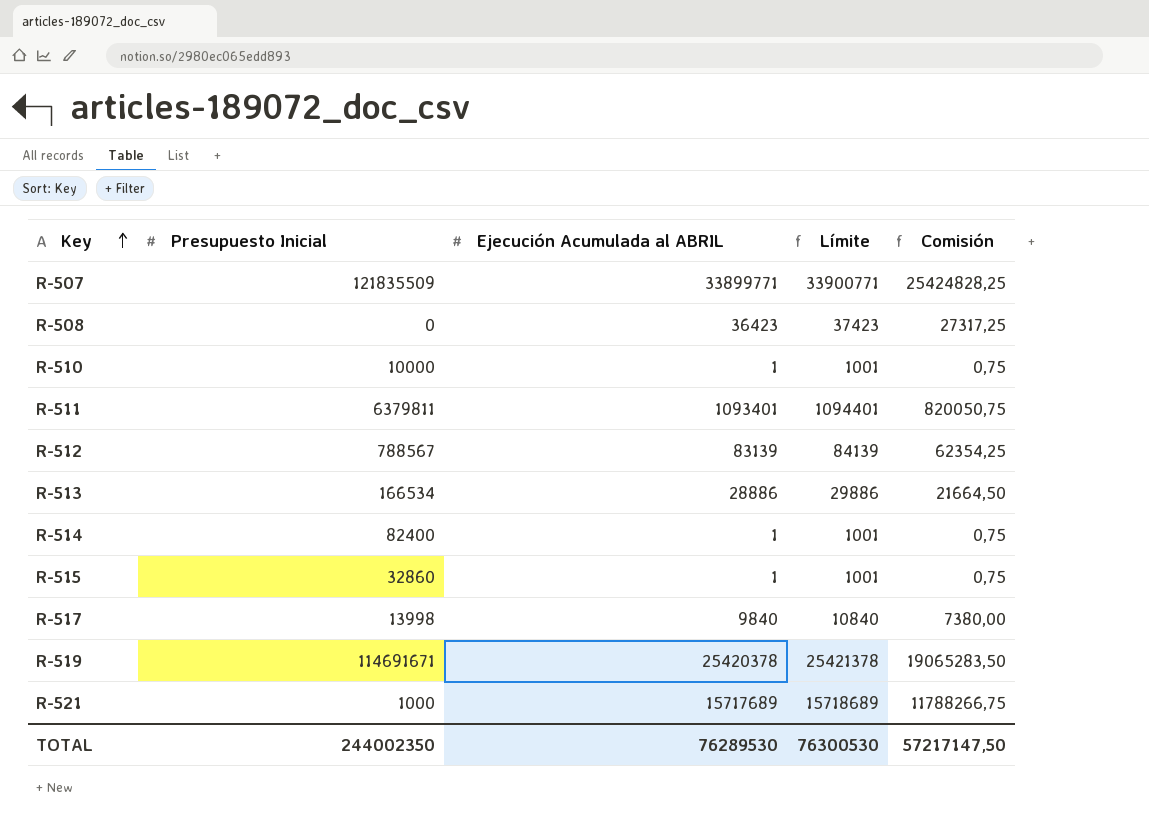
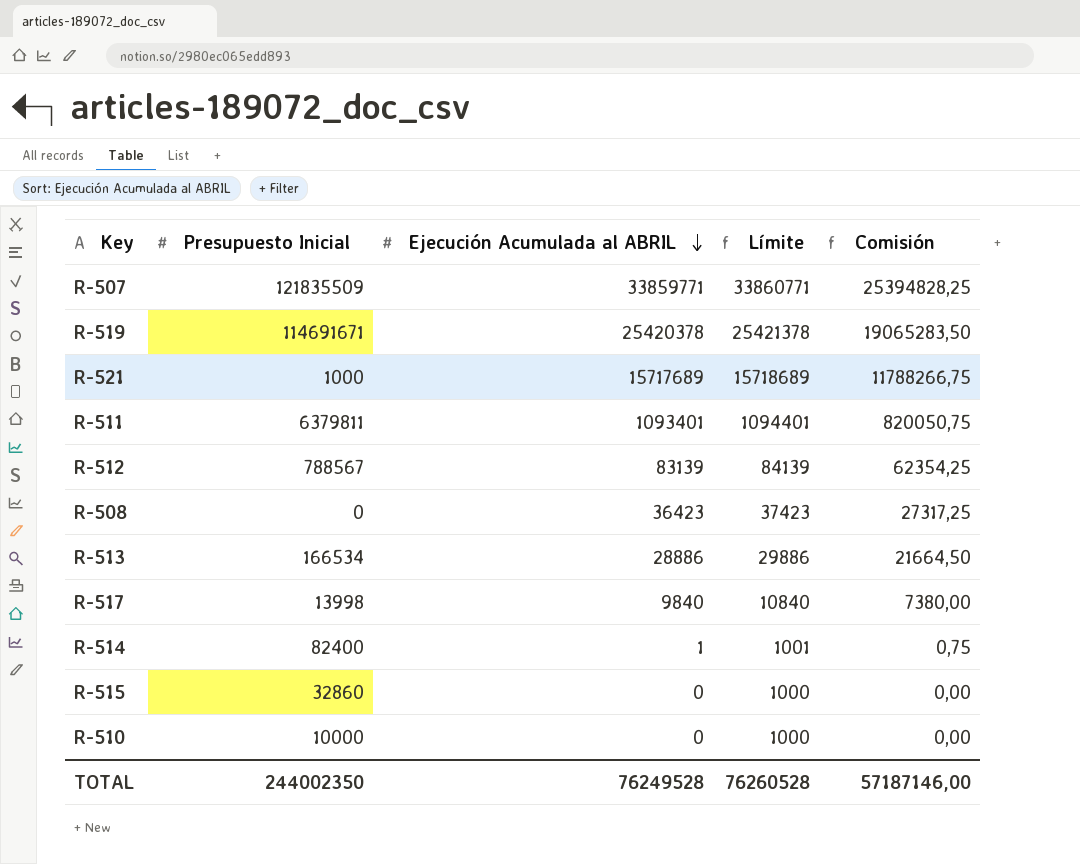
row order: Key ascending -> Ejecución Acumulada al ABRIL descending
R-507 | Ejecución Acumulada al ABRIL: 33899771 -> 33859771
R-507 | Límite: 33900771 -> 33860771
R-507 | Comisión: 25424828,25 -> 25394828,25
R-515 | Ejecución Acumulada al ABRIL: 1 -> 0
R-515 | Límite: 1001 -> 1000
R-515 | Comisión: 0,75 -> 0,00
R-510 | Ejecución Acumulada al ABRIL: 1 -> 0
R-510 | Límite: 1001 -> 1000
R-510 | Comisión: 0,75 -> 0,00
TOTAL | Ejecución Acumulada al ABRIL: 76289530 -> 76249528
TOTAL | Límite: 76300530 -> 76260528
TOTAL | Comisión: 57217147,50 -> 57187146,00

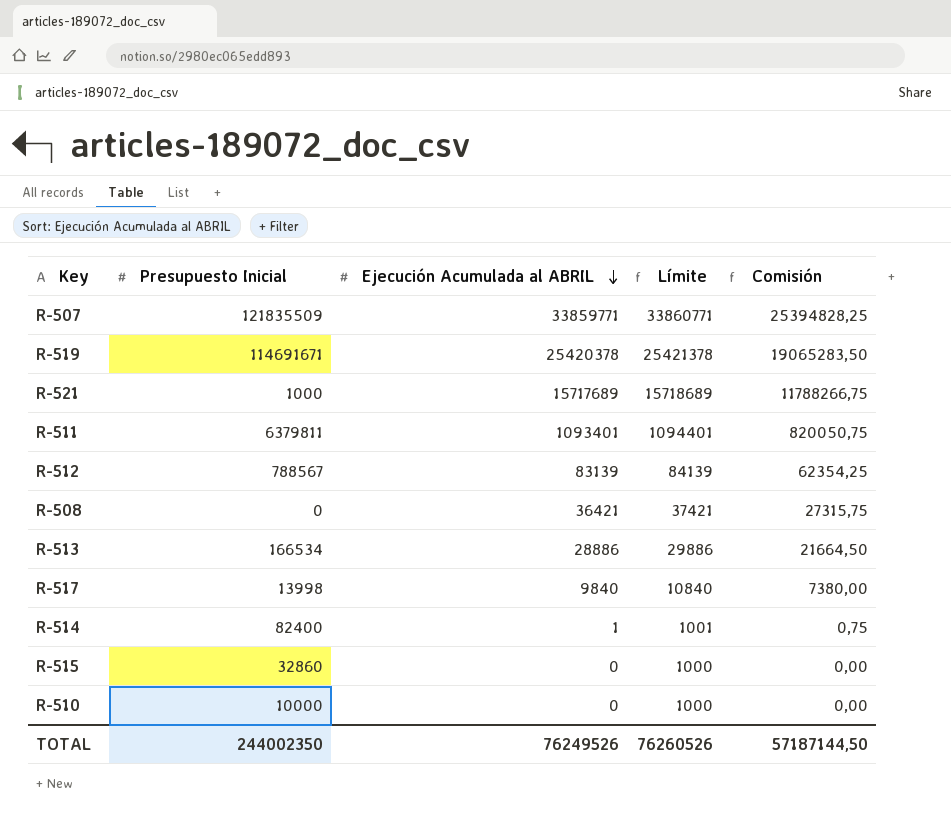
R-508 | Ejecución Acumulada al ABRIL: 36423 -> 36421
R-508 | Límite: 37423 -> 37421
R-508 | Comisión: 27317,25 -> 27315,75
TOTAL | Ejecución Acumulada al ABRIL: 76249528 -> 76249526
TOTAL | Límite: 76260528 -> 76260526
TOTAL | Comisión: 57187146,00 -> 57187144,50

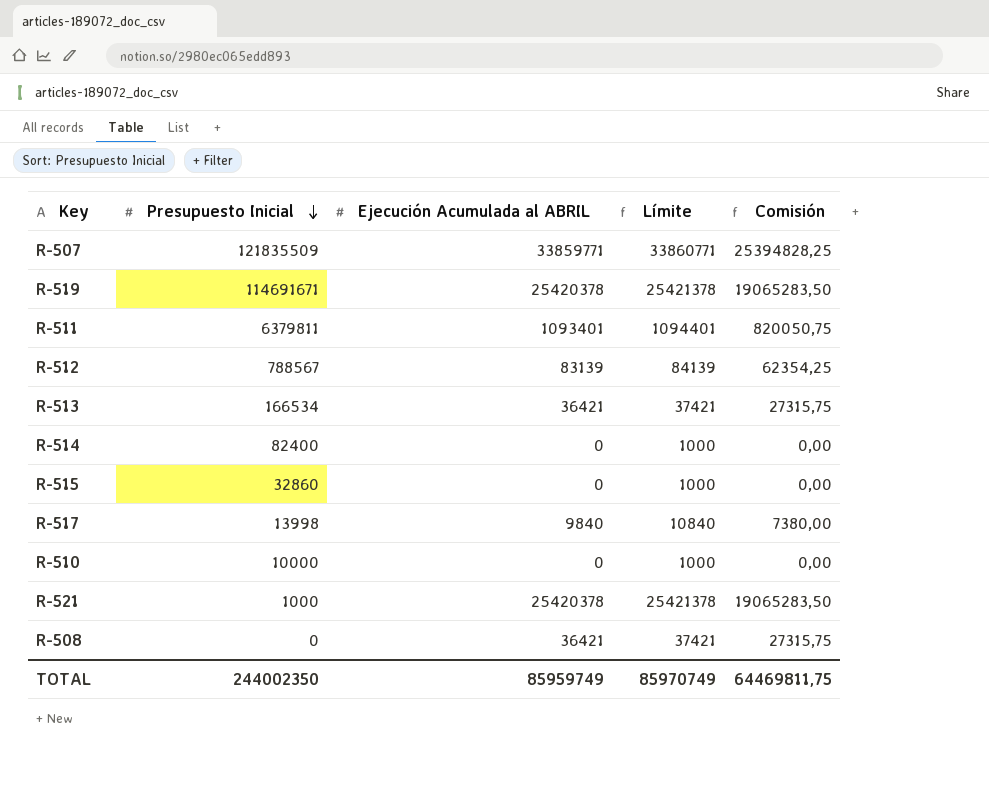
row order: Ejecución Acumulada al ABRIL descending -> Presupuesto Inicial descending
R-513 | Ejecución Acumulada al ABRIL: 28886 -> 36421
R-513 | Límite: 29886 -> 37421
R-513 | Comisión: 21664,50 -> 27315,75
R-514 | Ejecución Acumulada al ABRIL: 1 -> 0
R-514 | Límite: 1001 -> 1000
R-514 | Comisión: 0,75 -> 0,00
R-521 | Ejecución Acumulada al ABRIL: 15717689 -> 25420378
R-521 | Límite: 15718689 -> 25421378
R-521 | Comisión: 11788266,75 -> 19065283,50
TOTAL | Ejecución Acumulada al ABRIL: 76249526 -> 85959749
TOTAL | Límite: 76260526 -> 85970749
TOTAL | Comisión: 57187144,50 -> 64469811,75

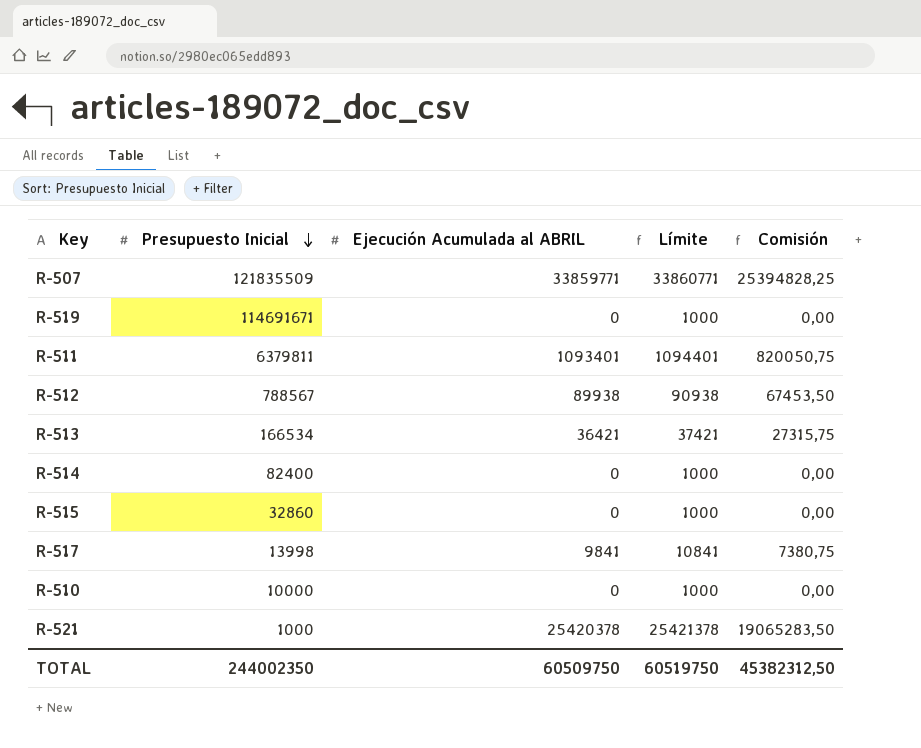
row R-508: 0 | 36421 | 37421 | 27315,75 -> none
R-519 | Ejecución Acumulada al ABRIL: 25420378 -> 0
R-519 | Límite: 25421378 -> 1000
R-519 | Comisión: 19065283,50 -> 0,00
R-512 | Ejecución Acumulada al ABRIL: 83139 -> 89938
R-512 | Límite: 84139 -> 90938
R-512 | Comisión: 62354,25 -> 67453,50
R-517 | Ejecución Acumulada al ABRIL: 9840 -> 9841
R-517 | Límite: 10840 -> 10841
R-517 | Comisión: 7380,00 -> 7380,75
TOTAL | Ejecución Acumulada al ABRIL: 85959749 -> 60509750
TOTAL | Límite: 85970749 -> 60519750
TOTAL | Comisión: 64469811,75 -> 45382312,50

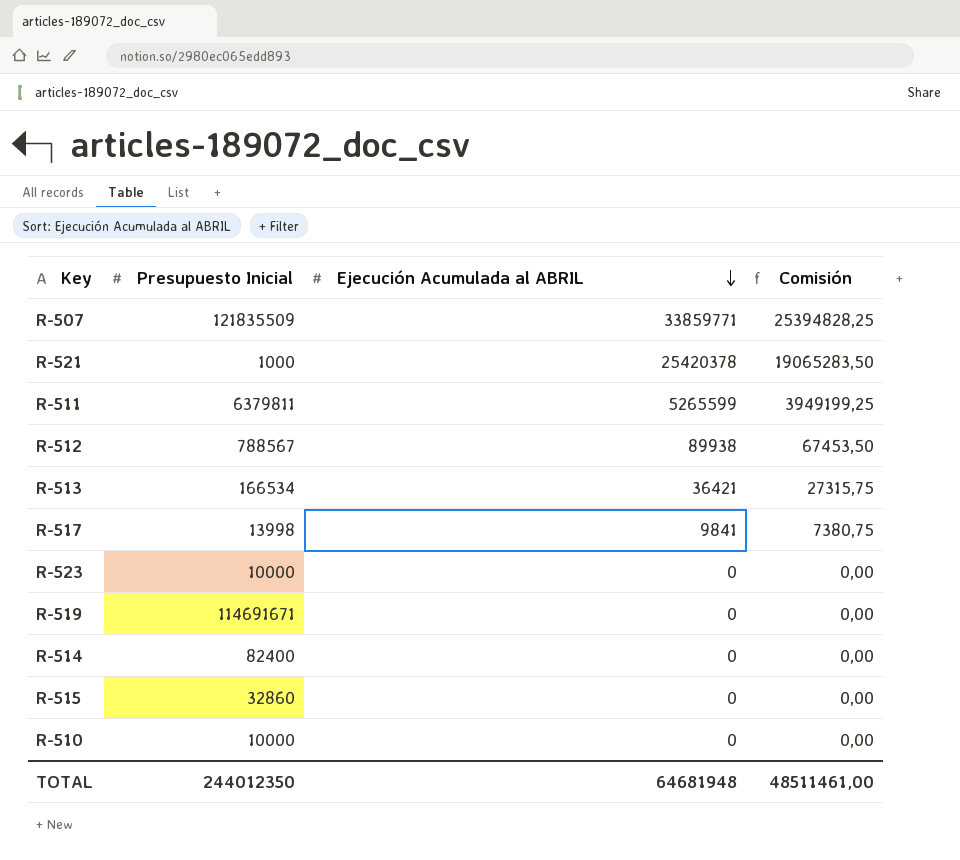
row order: Presupuesto Inicial descending -> Ejecución Acumulada al ABRIL descending
column Límite | formula: [Ejecución Acumulada al ABRIL] + 1000 -> none
R-511 | Ejecución Acumulada al ABRIL: 1093401 -> 5265599
R-511 | Comisión: 820050,75 -> 3949199,25
row R-523: none -> 10000 | 0 | 0,00
TOTAL | Presupuesto Inicial: 244002350 -> 244012350
TOTAL | Ejecución Acumulada al ABRIL: 60509750 -> 64681948
TOTAL | Comisión: 45382312,50 -> 48511461,00

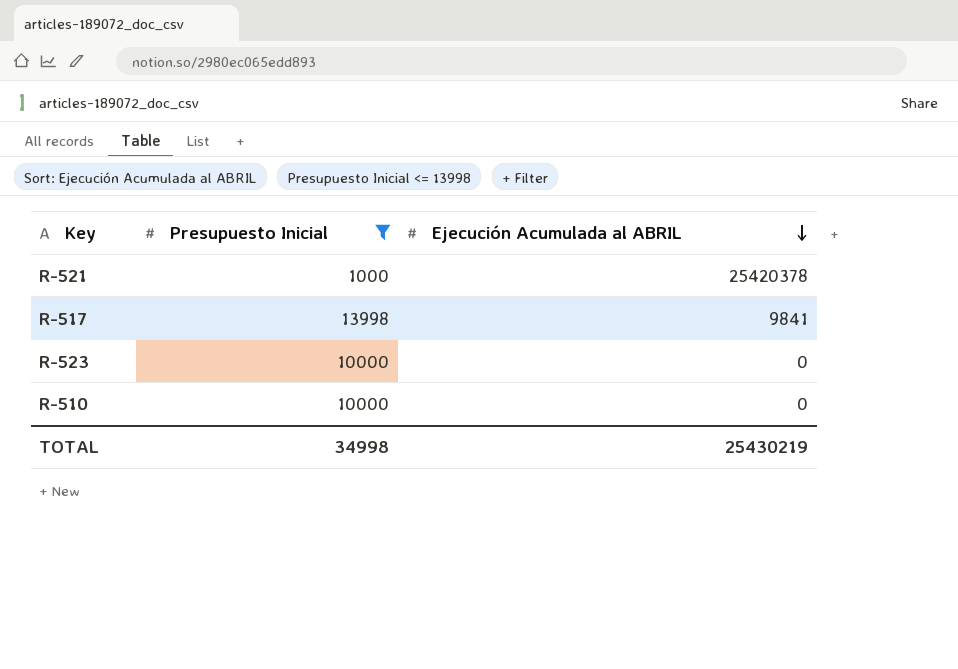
filter: none -> Presupuesto Inicial <= 13998
column Comisión | formula: [Ejecución Acumulada al ABRIL] * 0,75 -> none
TOTAL | Presupuesto Inicial: 244012350 -> 34998
TOTAL | Ejecución Acumulada al ABRIL: 64681948 -> 25430219

